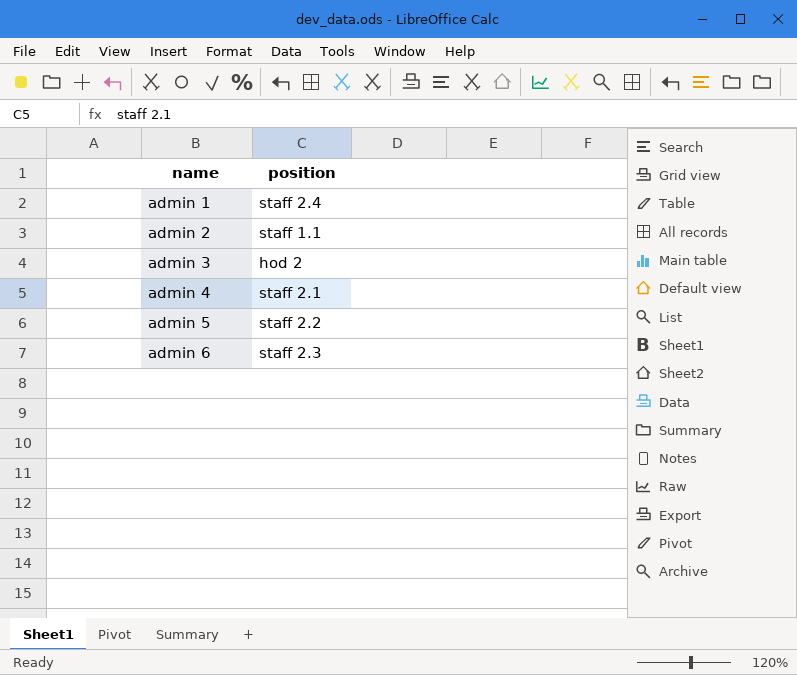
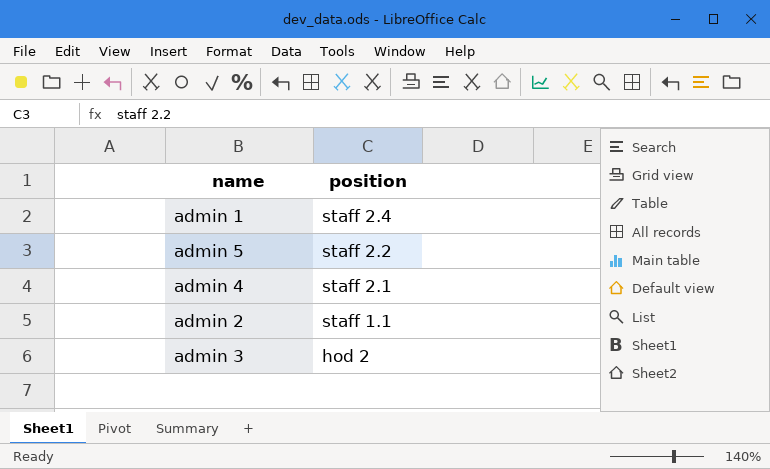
row order: name ascending -> position descending
row admin 6: staff 2.3 -> none

